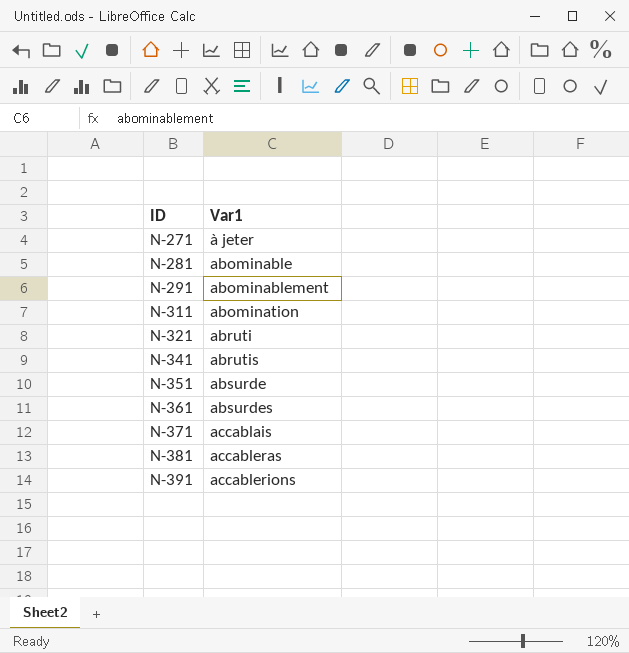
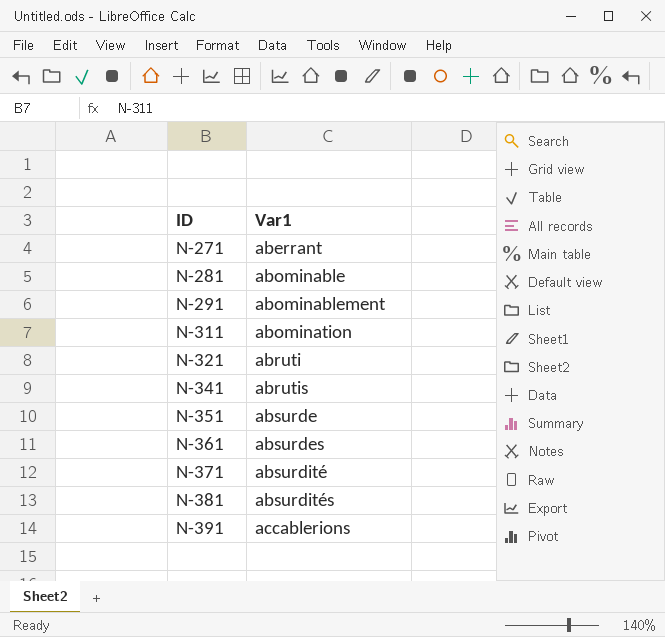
N-271 | Var1: à jeter -> aberrant
N-371 | Var1: accablais -> absurdité
N-381 | Var1: accableras -> absurdités

